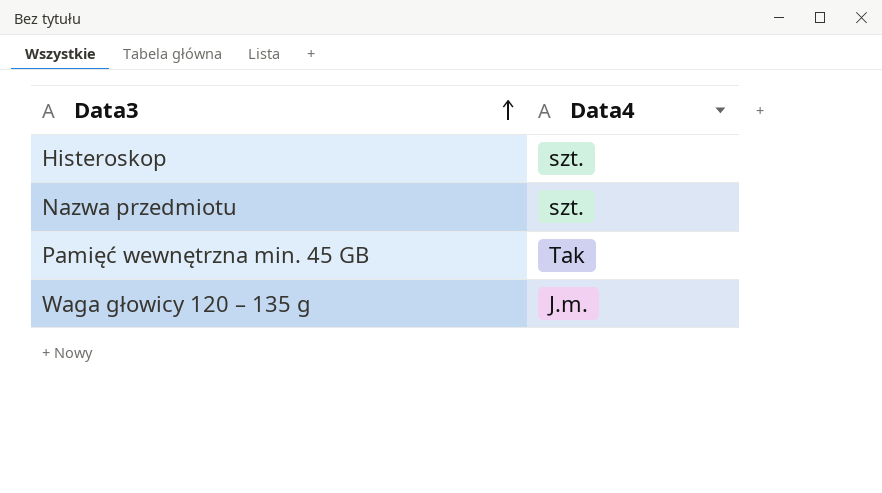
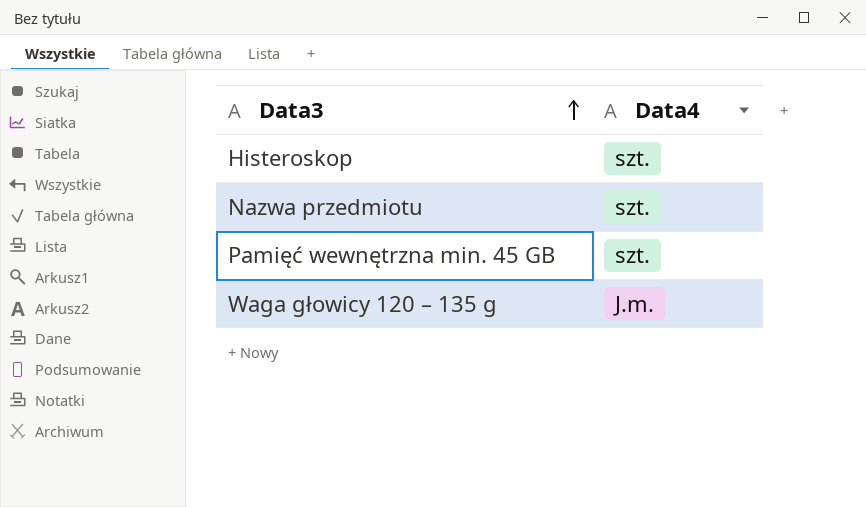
Pamięć wewnętrzna min. 45 GB | Data4: Tak -> szt.

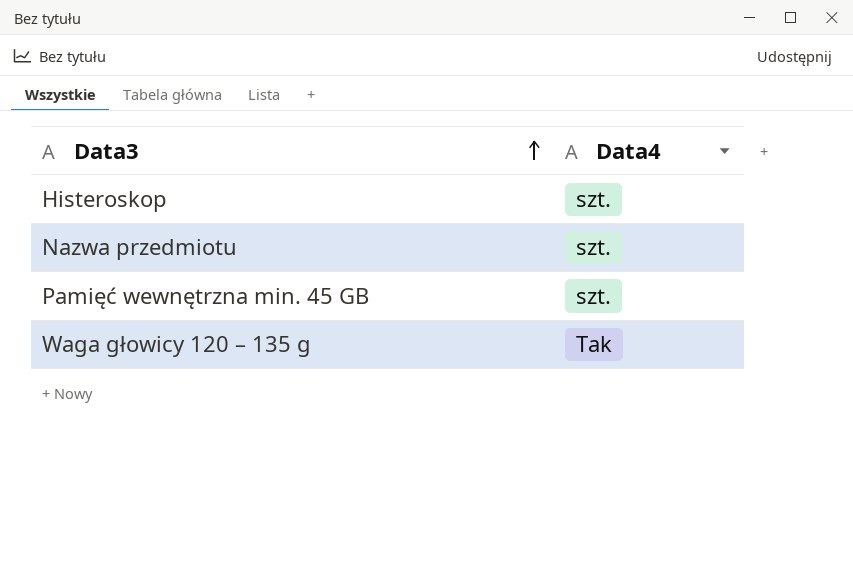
Waga głowicy 120 – 135 g | Data4: J.m. -> Tak

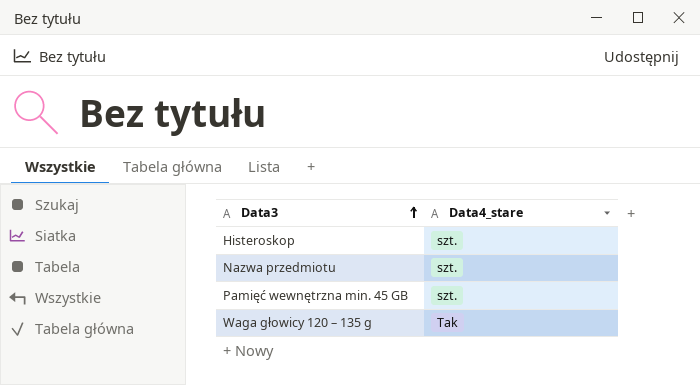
column name: Data4 -> Data4_stare

